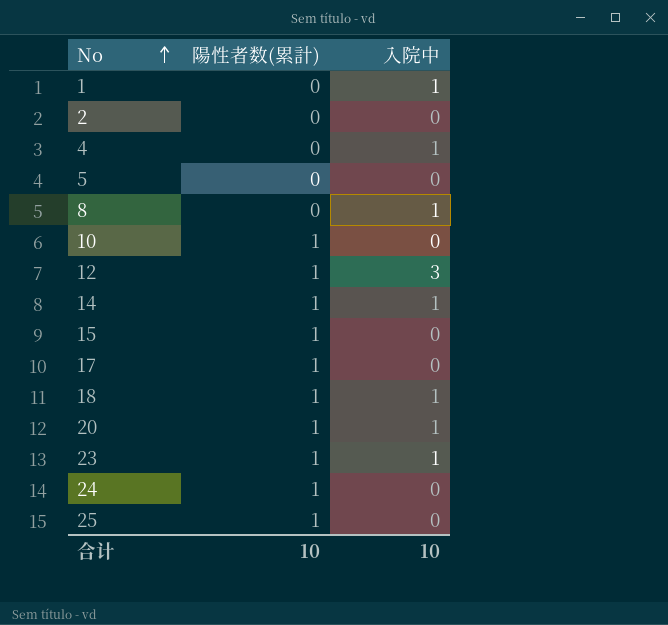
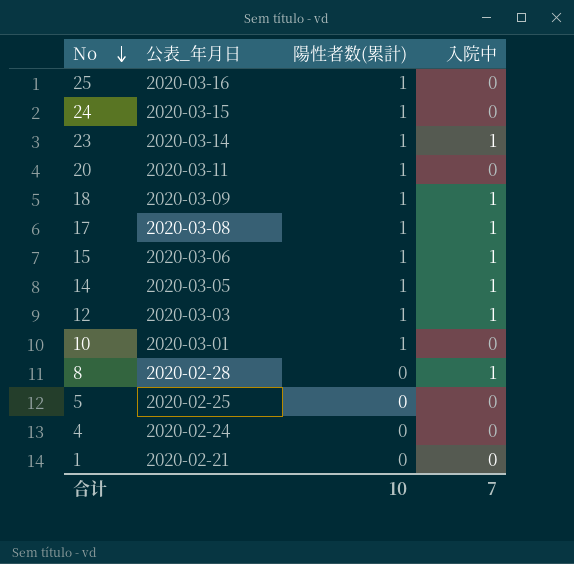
row order: No ascending -> No descending
column 公表_年月日 | position: none -> 2
row 2: 0 | 0 -> none
20 | 入院中: 1 -> 0
17 | 入院中: 0 -> 1
15 | 入院中: 0 -> 1
12 | 入院中: 3 -> 1
4 | 入院中: 1 -> 0
1 | 入院中: 1 -> 0
合计 | 入院中: 10 -> 7

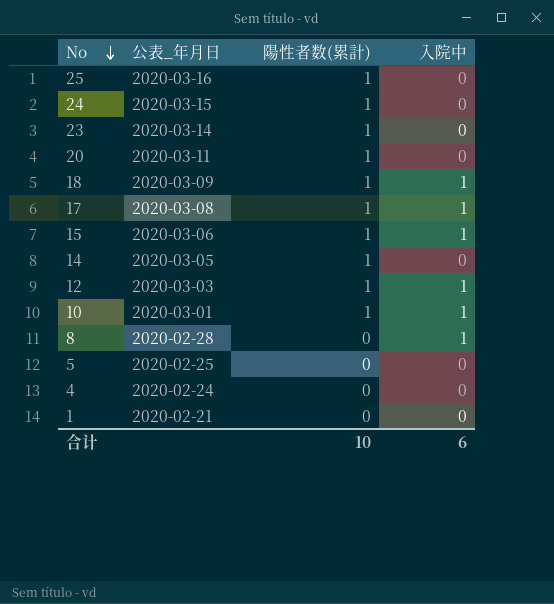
23 | 入院中: 1 -> 0
14 | 入院中: 1 -> 0
10 | 入院中: 0 -> 1
合计 | 入院中: 7 -> 6

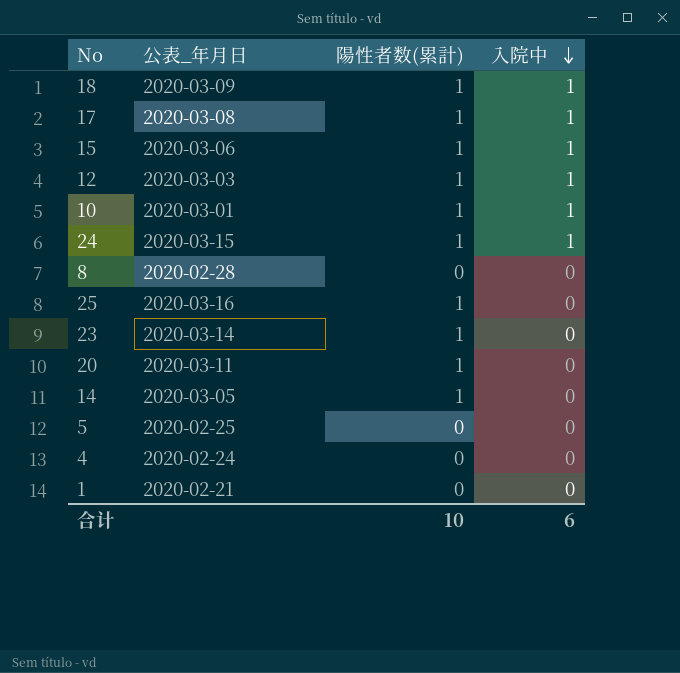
row order: No descending -> 入院中 descending
24 | 入院中: 0 -> 1
8 | 入院中: 1 -> 0

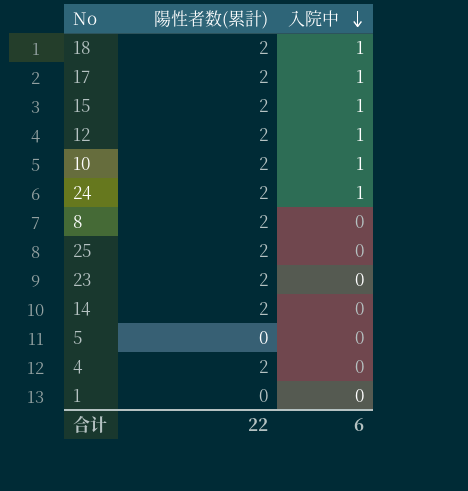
column 公表_年月日 | position: 2 -> none
row 20: 2020-03-11 | 1 | 0 -> none
18 | 陽性者数(累計): 1 -> 2
17 | 陽性者数(累計): 1 -> 2
15 | 陽性者数(累計): 1 -> 2
12 | 陽性者数(累計): 1 -> 2
10 | 陽性者数(累計): 1 -> 2
24 | 陽性者数(累計): 1 -> 2
8 | 陽性者数(累計): 0 -> 2
25 | 陽性者数(累計): 1 -> 2
23 | 陽性者数(累計): 1 -> 2
14 | 陽性者数(累計): 1 -> 2
4 | 陽性者数(累計): 0 -> 2
合计 | 陽性者数(累計): 10 -> 22

